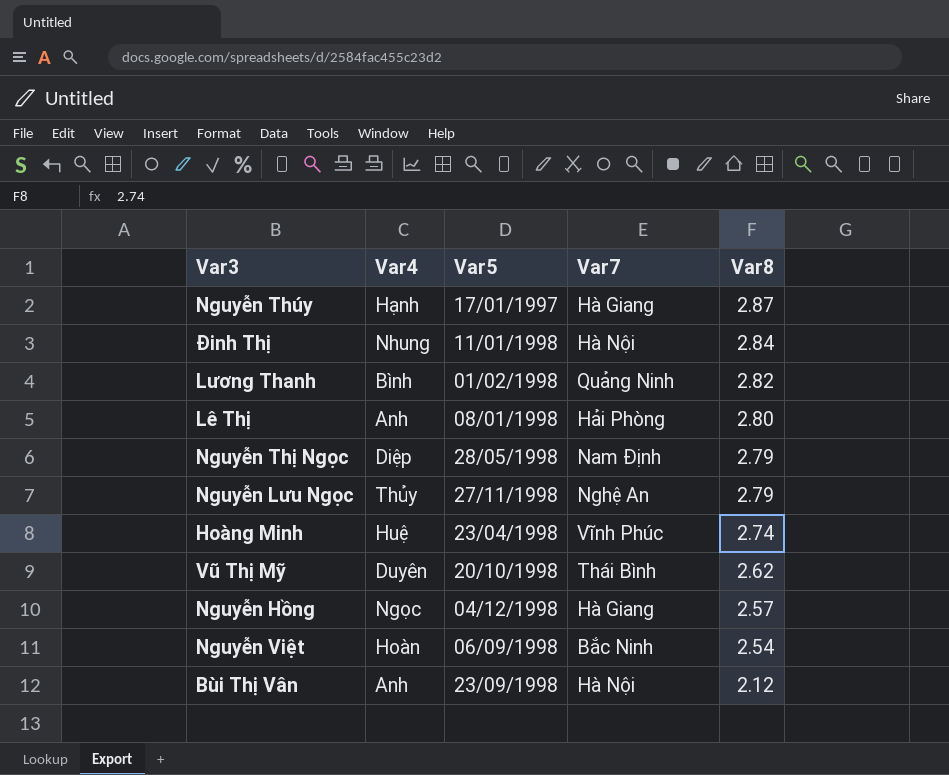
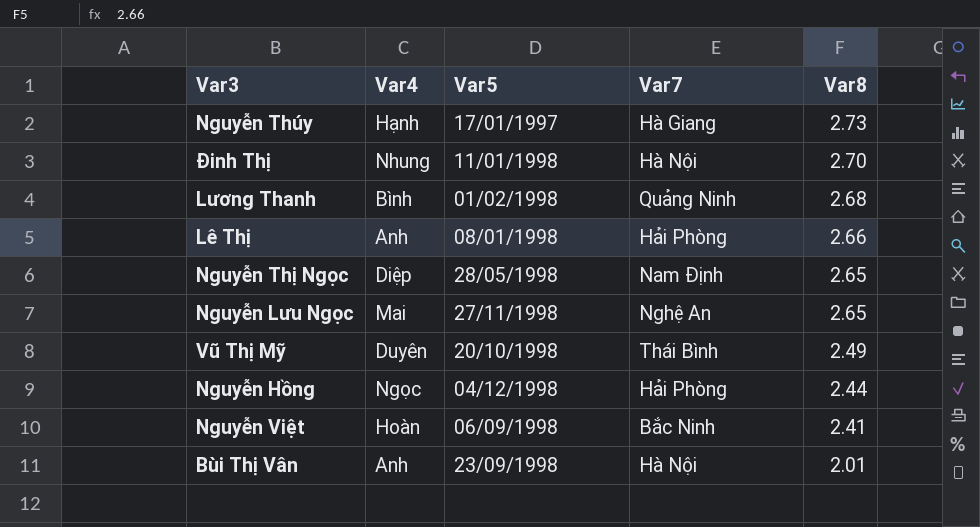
row Hoàng Minh: Huệ | 23/04/1998 | Vĩnh Phúc | 2.74 -> none
Nguyễn Thúy | Var8: 2.87 -> 2.73
Đinh Thị | Var8: 2.84 -> 2.70
Lương Thanh | Var8: 2.82 -> 2.68
Lê Thị | Var8: 2.80 -> 2.66
Nguyễn Thị Ngọc | Var8: 2.79 -> 2.65
Nguyễn Lưu Ngọc | Var4: Thủy -> Mai
Nguyễn Lưu Ngọc | Var8: 2.79 -> 2.65
Vũ Thị Mỹ | Var8: 2.62 -> 2.49
Nguyễn Hồng | Var7: Hà Giang -> Hải Phòng
Nguyễn Hồng | Var8: 2.57 -> 2.44
Nguyễn Việt | Var8: 2.54 -> 2.41
Bùi Thị Vân | Var8: 2.12 -> 2.01

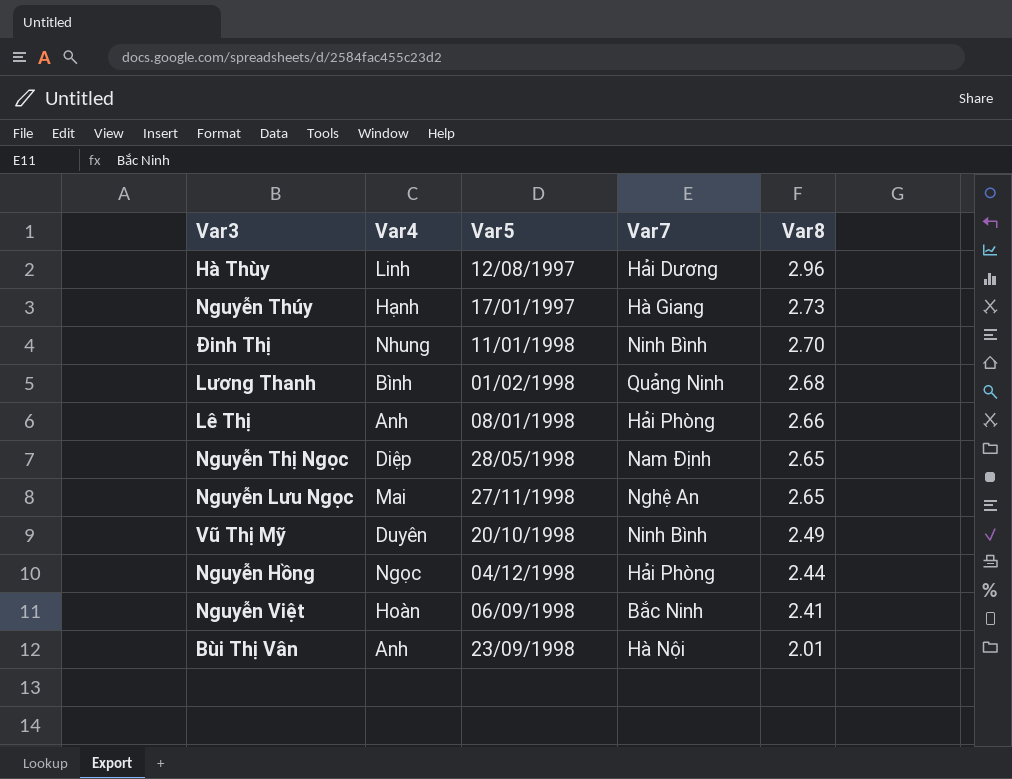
row Hà Thùy: none -> Linh | 12/08/1997 | Hải Dương | 2.96
Đinh Thị | Var7: Hà Nội -> Ninh Bình
Vũ Thị Mỹ | Var7: Thái Bình -> Ninh Bình

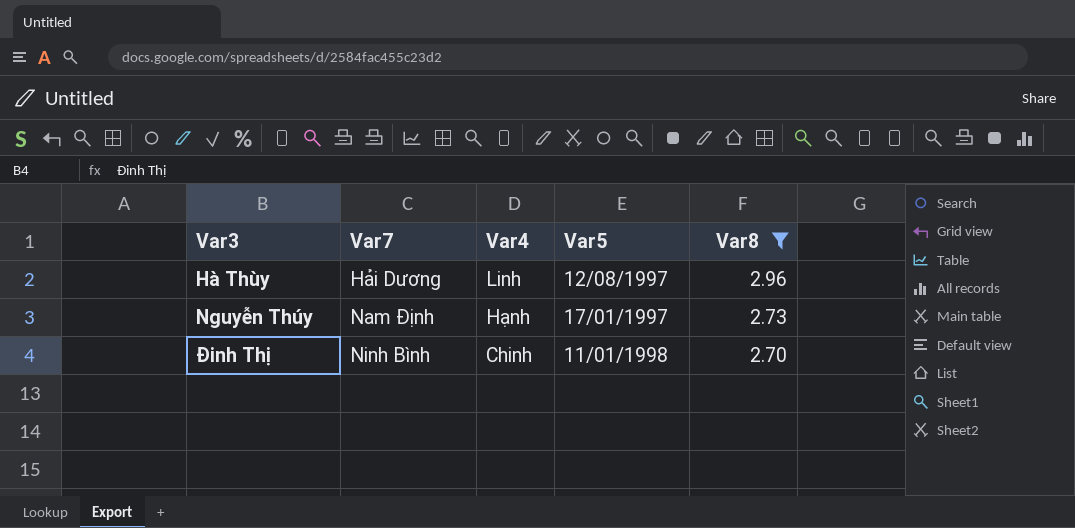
filter: none -> Var8 >= 2.70
column Var7 | position: 4 -> 2
Nguyễn Thúy | Var7: Hà Giang -> Nam Định
Đinh Thị | Var4: Nhung -> Chinh

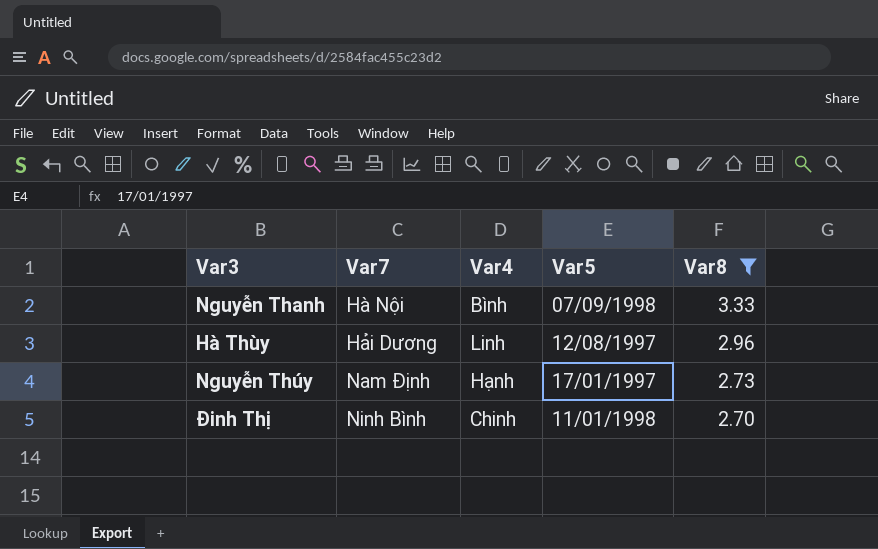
row Nguyễn Thanh: none -> Hà Nội | Bình | 07/09/1998 | 3.33

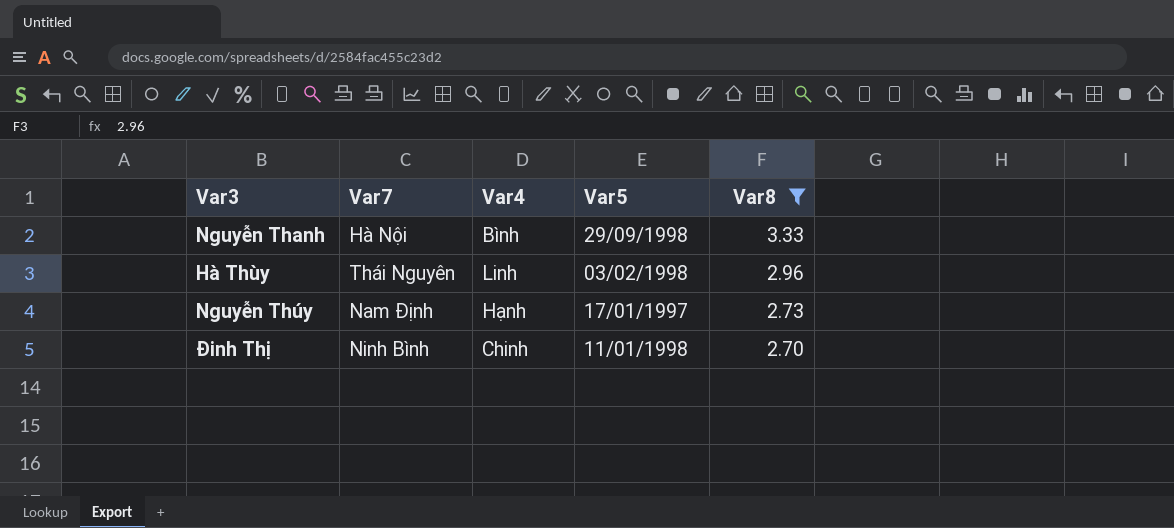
Nguyễn Thanh | Var5: 07/09/1998 -> 29/09/1998
Hà Thùy | Var7: Hải Dương -> Thái Nguyên
Hà Thùy | Var5: 12/08/1997 -> 03/02/1998

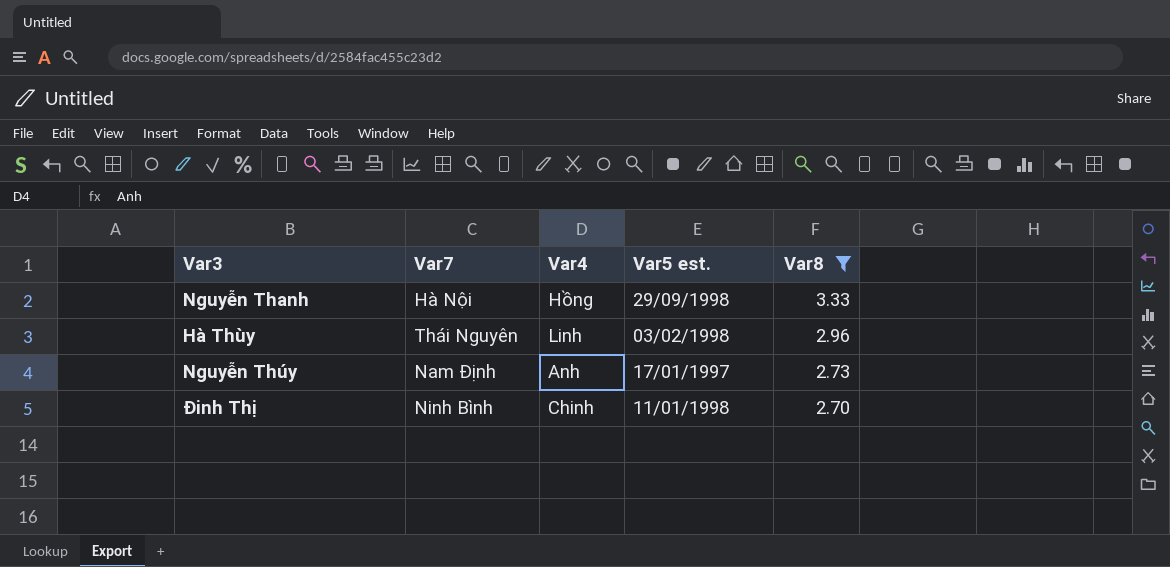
column name: Var5 -> Var5 est.
Nguyễn Thanh | Var4: Bình -> Hồng
Nguyễn Thúy | Var4: Hạnh -> Anh

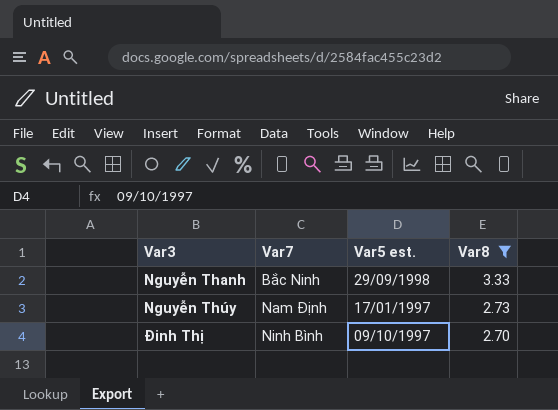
column Var4 | position: 3 -> none
row Hà Thùy: Thái Nguyên | Linh | 03/02/1998 | 2.96 -> none
Nguyễn Thanh | Var7: Hà Nội -> Bắc Ninh
Đinh Thị | Var5 est.: 11/01/1998 -> 09/10/1997

